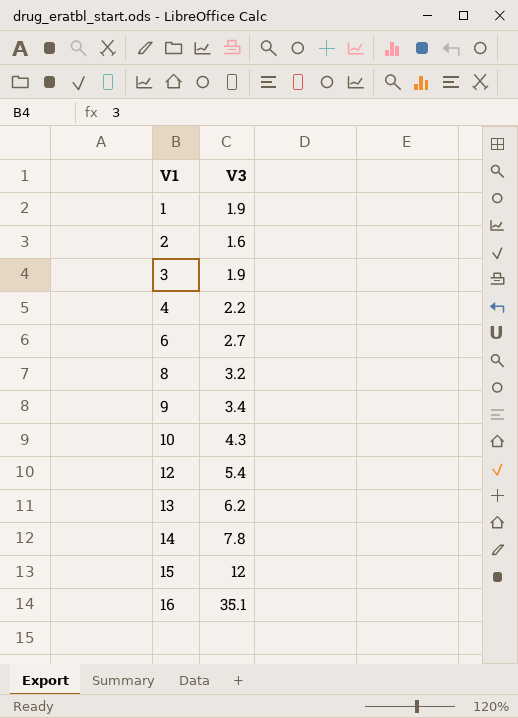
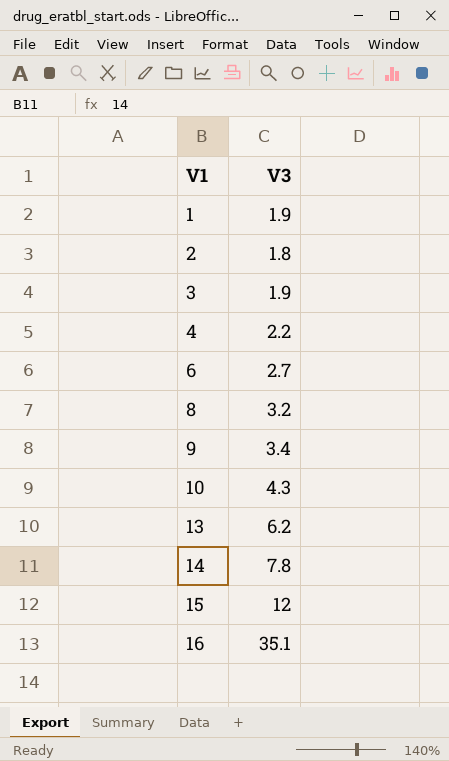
row 12: 5.4 -> none
2 | V3: 1.6 -> 1.8

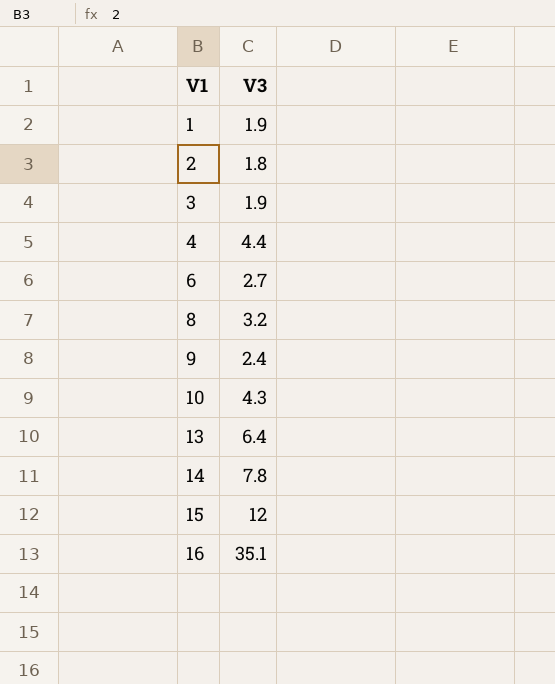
4 | V3: 2.2 -> 4.4
9 | V3: 3.4 -> 2.4
13 | V3: 6.2 -> 6.4

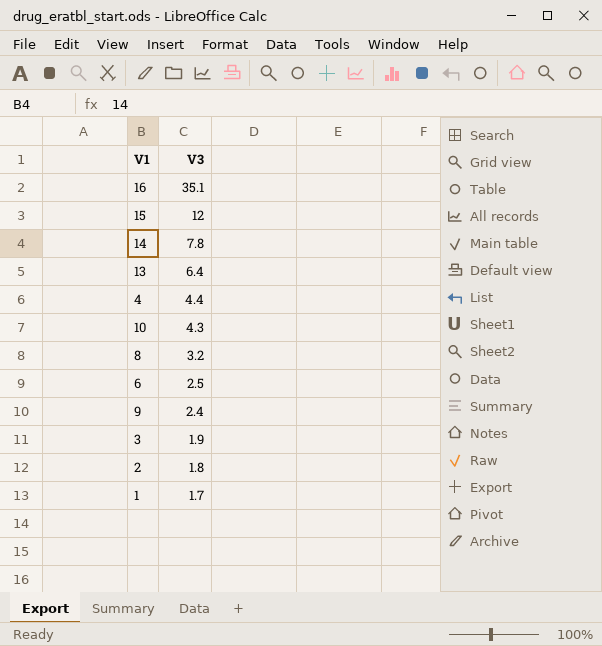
row order: V1 ascending -> V3 descending
6 | V3: 2.7 -> 2.5
1 | V3: 1.9 -> 1.7

